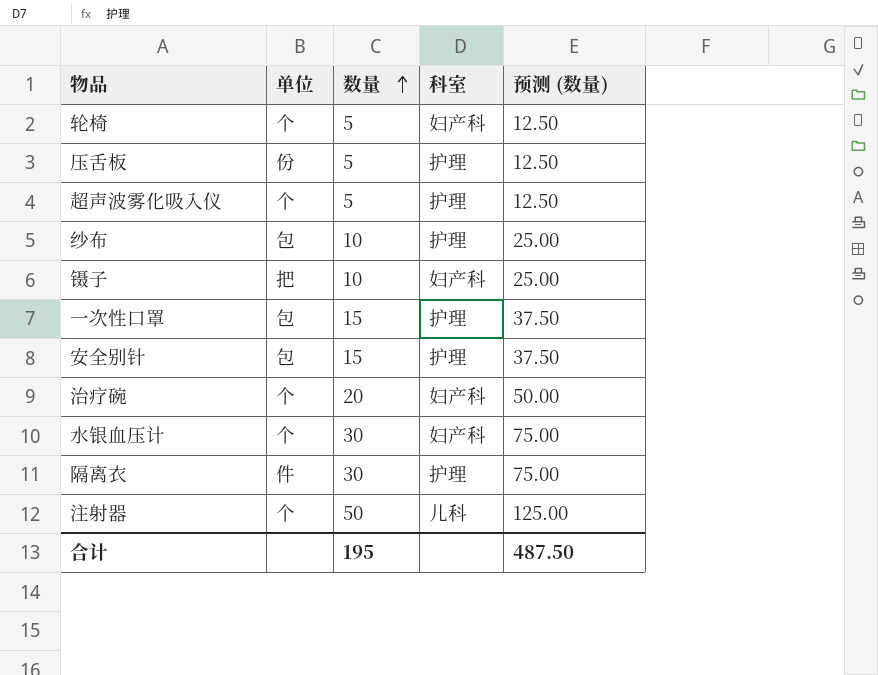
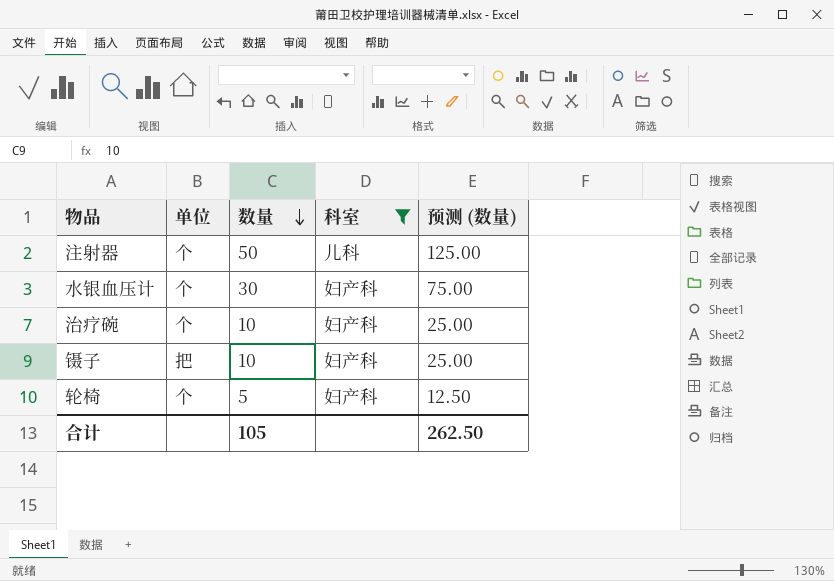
filter: none -> 科室 != 护理
row order: 数量 ascending -> 数量 descending
治疗碗 | 数量: 20 -> 10
治疗碗 | 预测 (数量): 50.00 -> 25.00
合计 | 数量: 195 -> 105
合计 | 预测 (数量): 487.50 -> 262.50

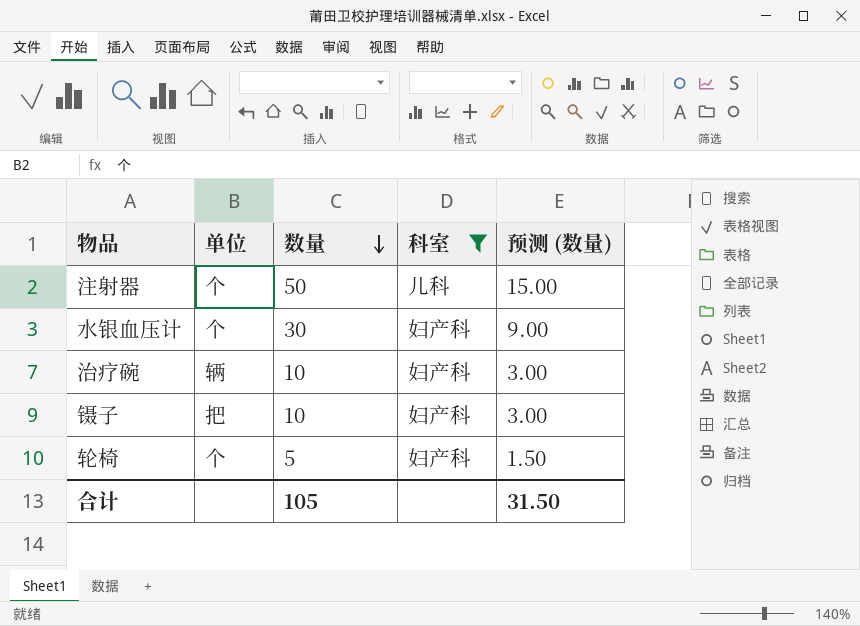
column 预测 (数量) | formula: [数量] * 2.5 -> [数量] * 0.3
治疗碗 | 单位: 个 -> 辆
合计 | 预测 (数量): 262.50 -> 31.50

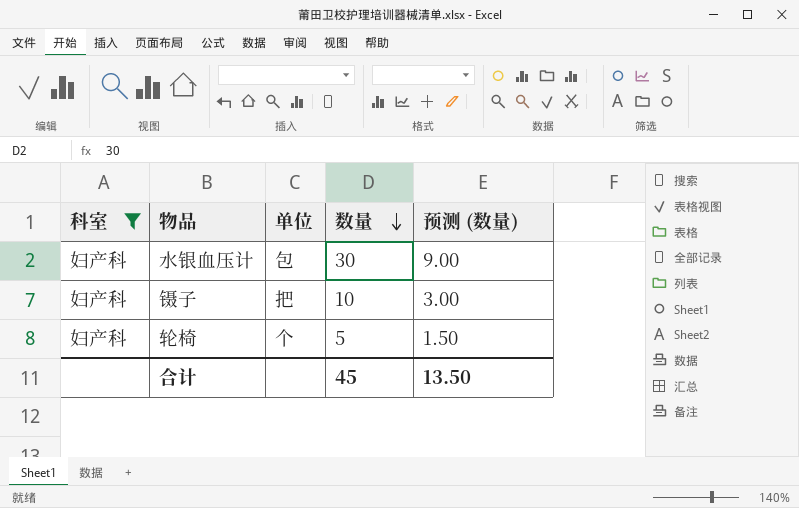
column 科室 | position: 4 -> 1
row 注射器: 个 | 50 | 儿科 | 15.00 -> none
row 治疗碗: 辆 | 10 | 妇产科 | 3.00 -> none
水银血压计 | 单位: 个 -> 包
合计 | 数量: 105 -> 45
合计 | 预测 (数量): 31.50 -> 13.50

